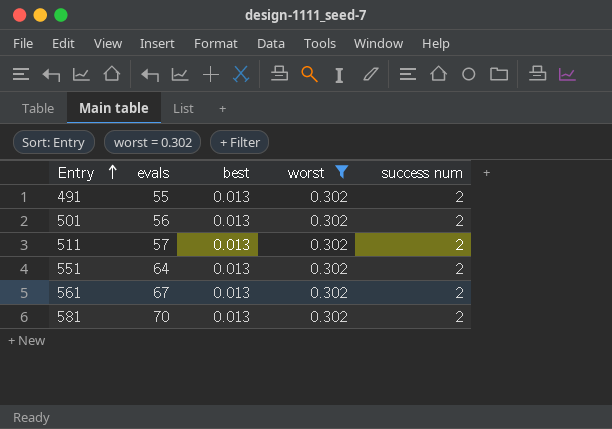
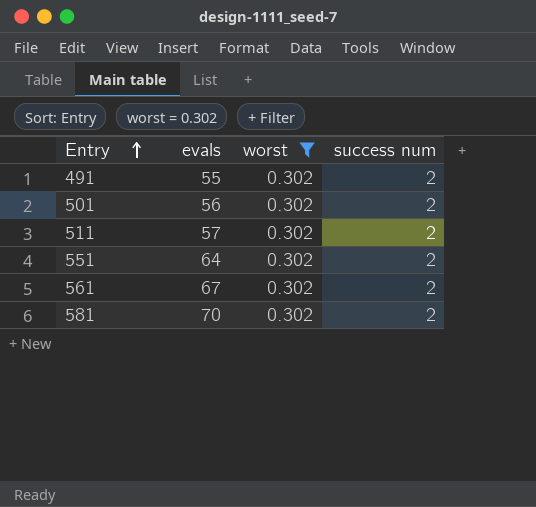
column best | position: 3 -> none

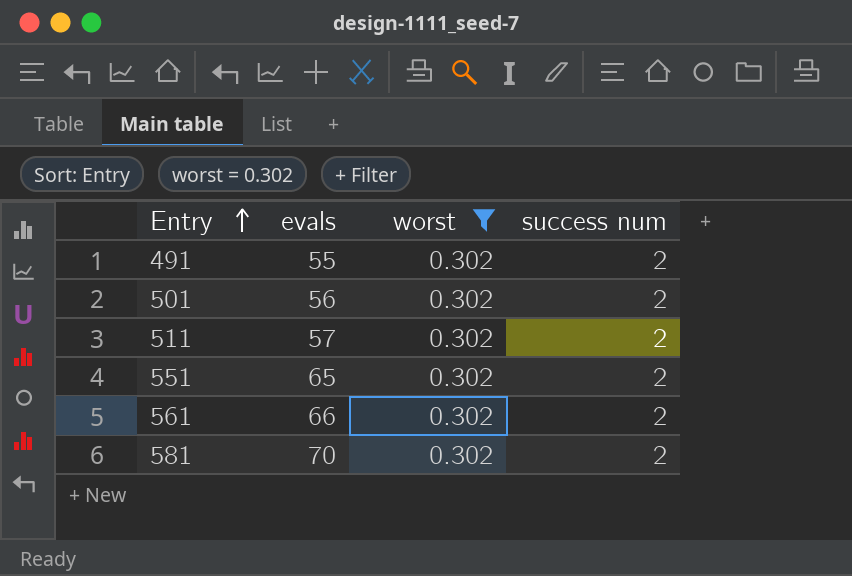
551 | evals: 64 -> 65
561 | evals: 67 -> 66

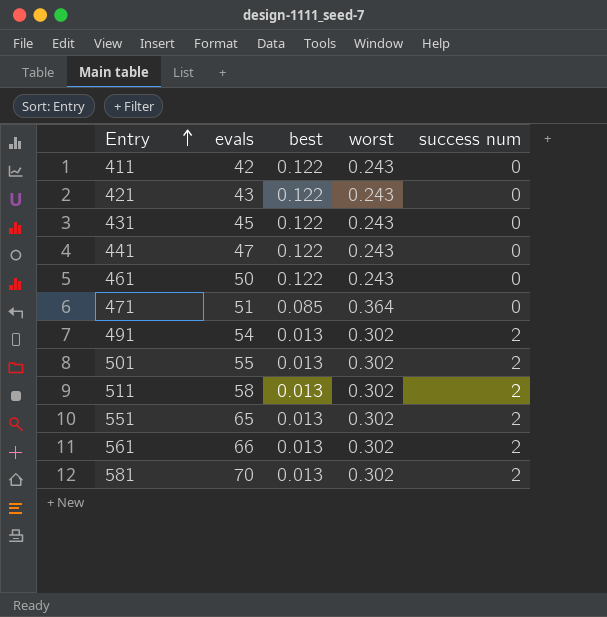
filter: worst = 0.302 -> none
column best | position: none -> 3
491 | evals: 55 -> 54
501 | evals: 56 -> 55
511 | evals: 57 -> 58

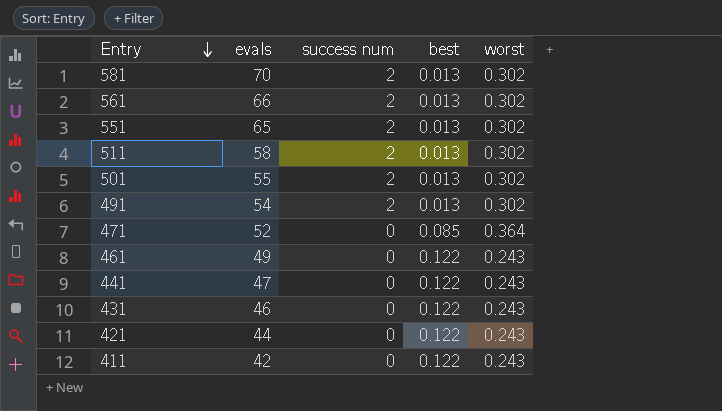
row order: Entry ascending -> Entry descending
column success num | position: 5 -> 3
471 | evals: 51 -> 52
461 | evals: 50 -> 49
431 | evals: 45 -> 46
421 | evals: 43 -> 44

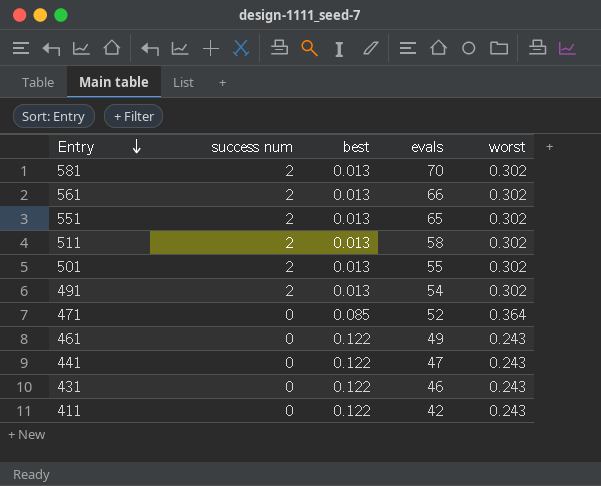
column evals | position: 2 -> 4
row 421: 44 | 0 | 0.122 | 0.243 -> none

